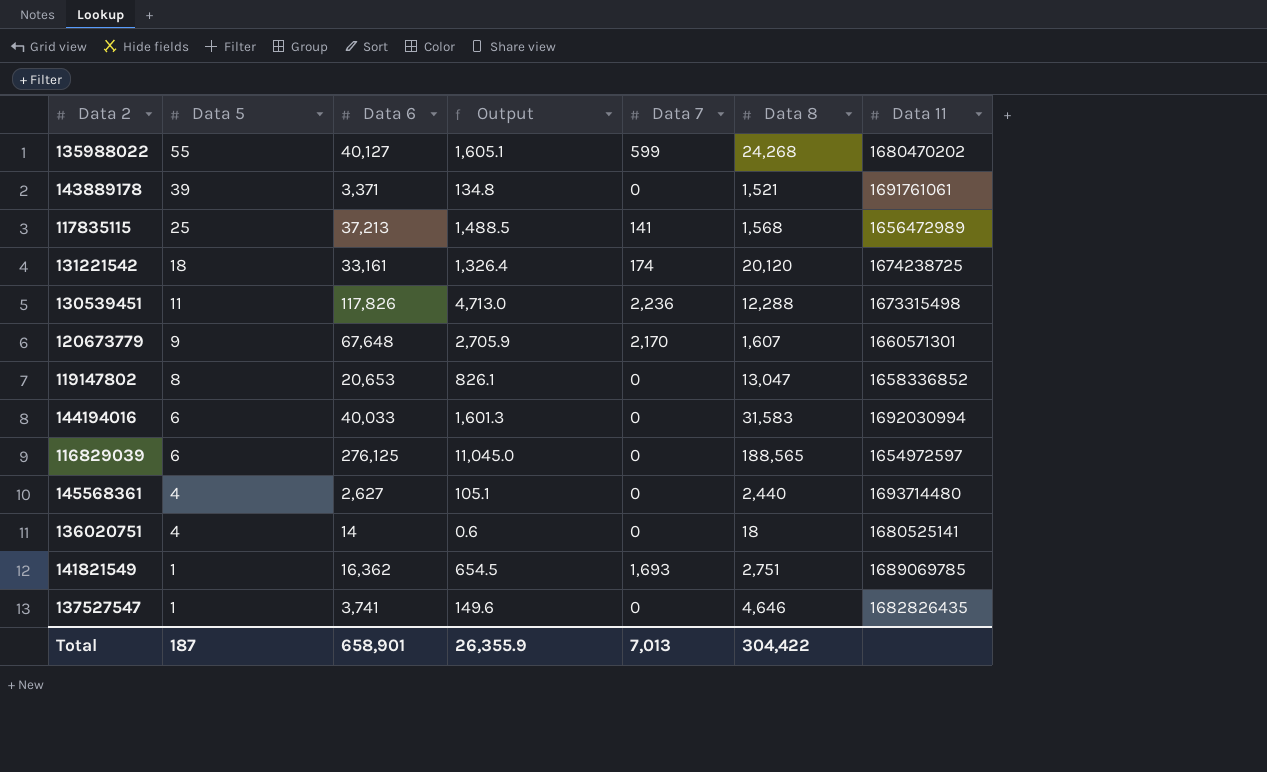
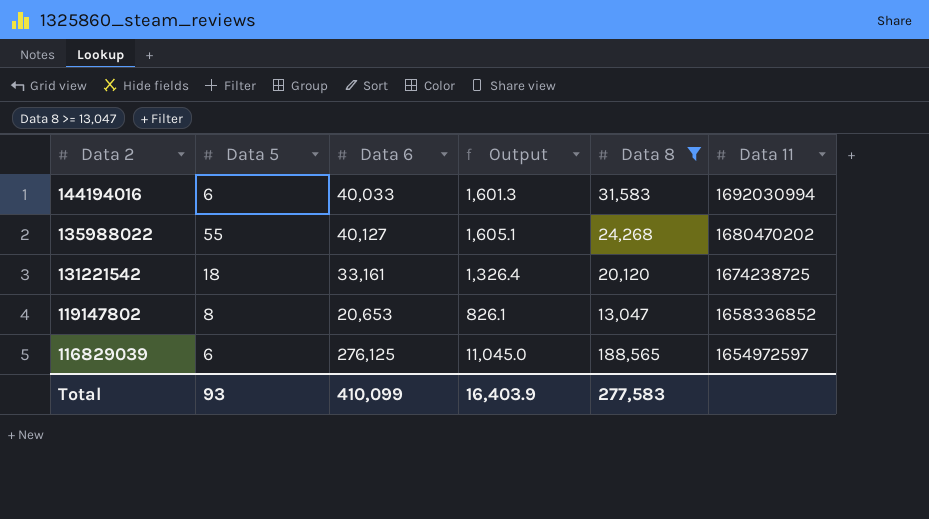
filter: none -> Data 8 >= 13,047
row order: Data 5 descending -> Data 2 descending
column Data 7 | position: 5 -> none
Total | Data 5: 187 -> 93
Total | Data 6: 658,901 -> 410,099
Total | Output: 26,355.9 -> 16,403.9
Total | Data 8: 304,422 -> 277,583

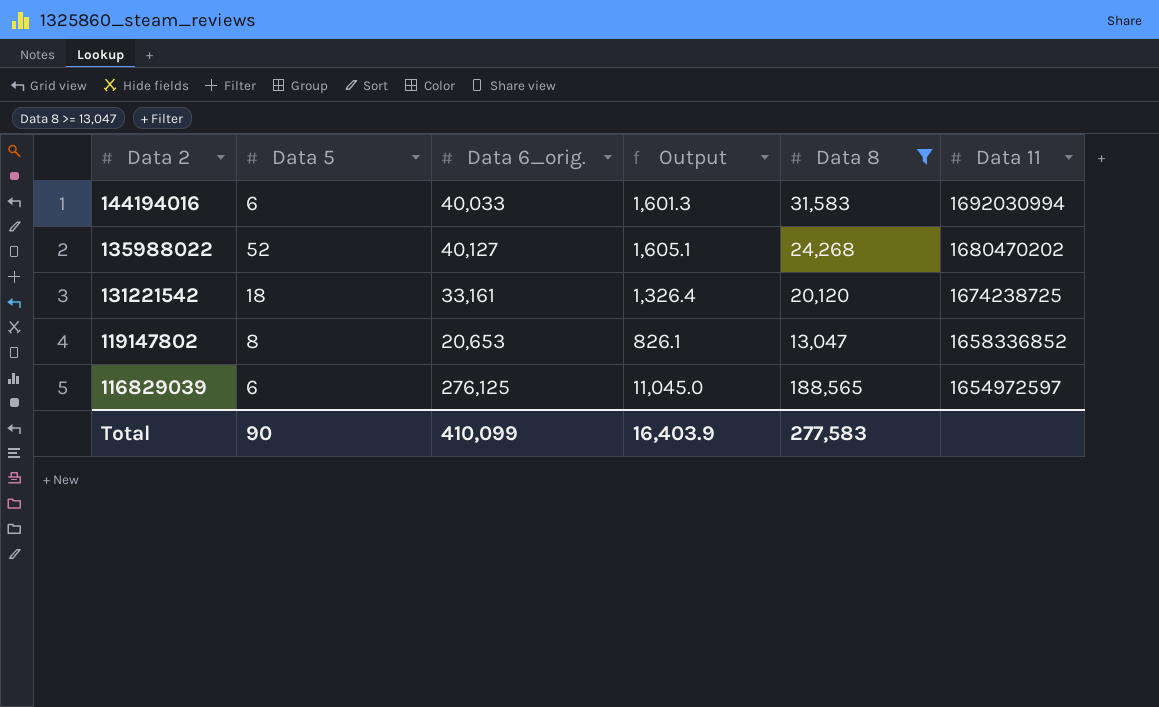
column name: Data 6 -> Data 6_orig.
135988022 | Data 5: 55 -> 52
Total | Data 5: 93 -> 90

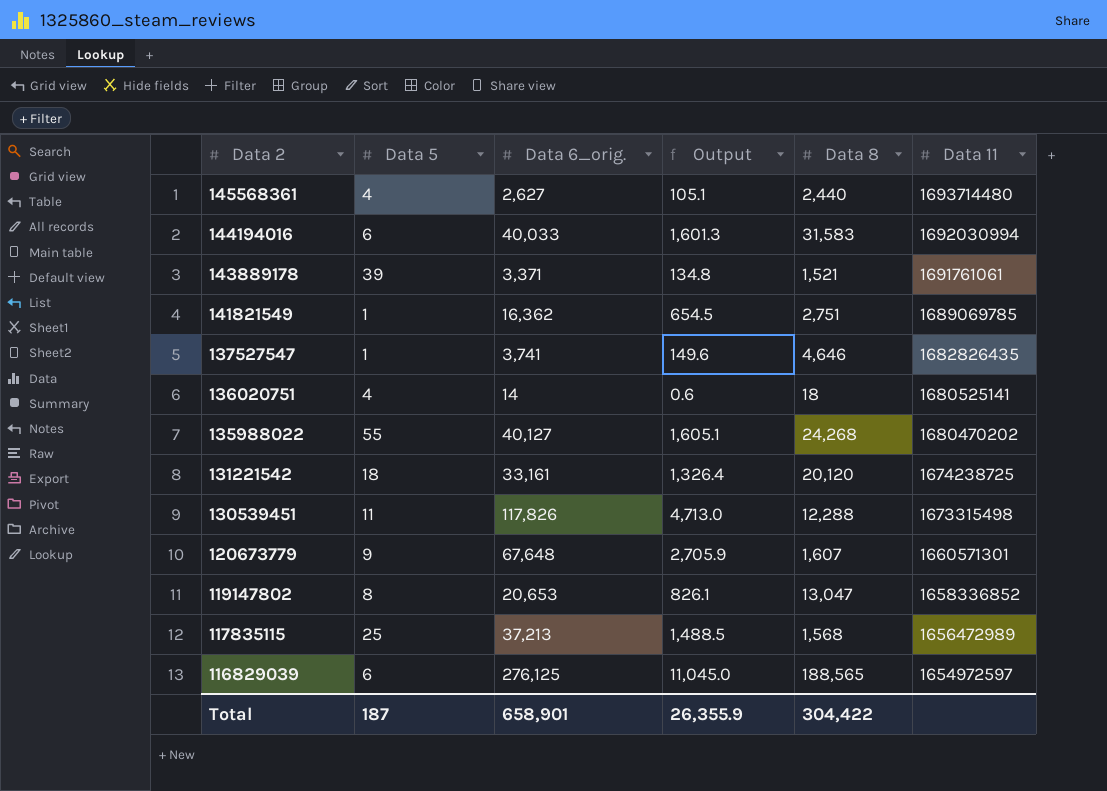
filter: Data 8 >= 13,047 -> none
135988022 | Data 5: 52 -> 55
Total | Data 5: 90 -> 187
Total | Data 6_orig.: 410,099 -> 658,901
Total | Output: 16,403.9 -> 26,355.9
Total | Data 8: 277,583 -> 304,422

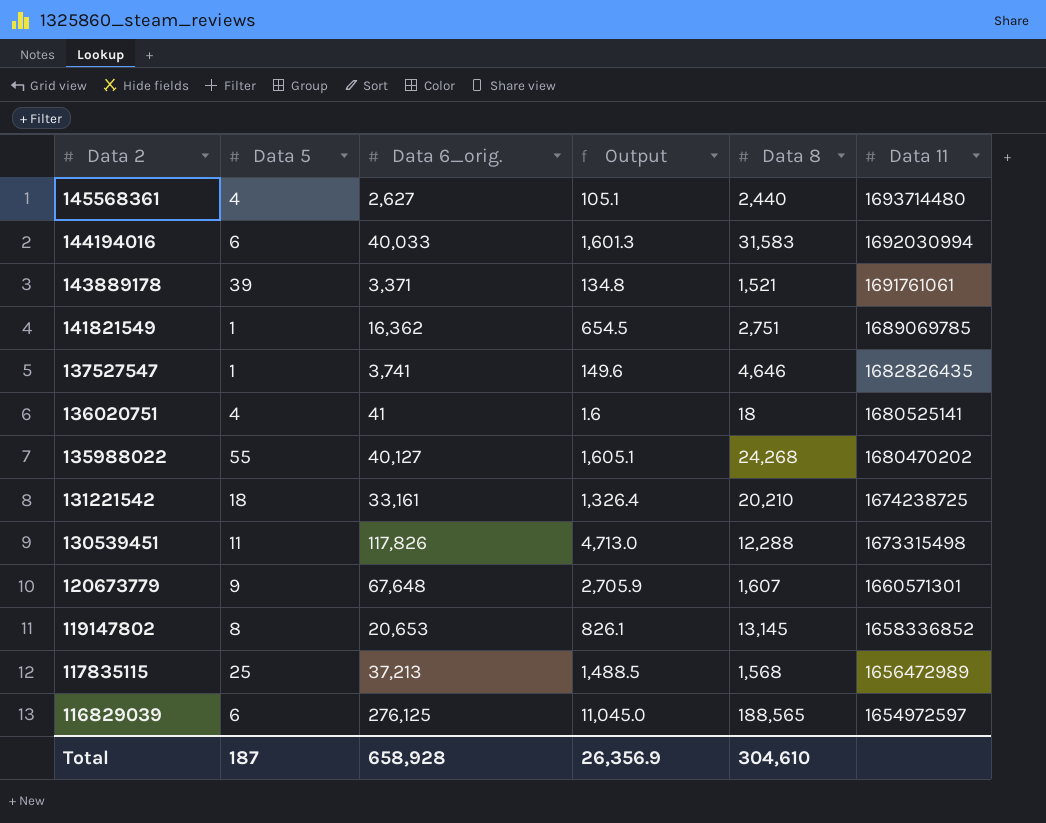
136020751 | Data 6_orig.: 14 -> 41
136020751 | Output: 0.6 -> 1.6
131221542 | Data 8: 20,120 -> 20,210
119147802 | Data 8: 13,047 -> 13,145
Total | Data 6_orig.: 658,901 -> 658,928
Total | Output: 26,355.9 -> 26,356.9
Total | Data 8: 304,422 -> 304,610

